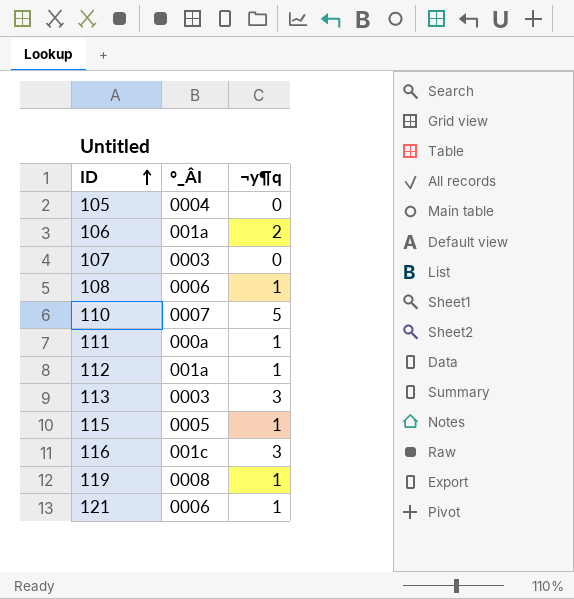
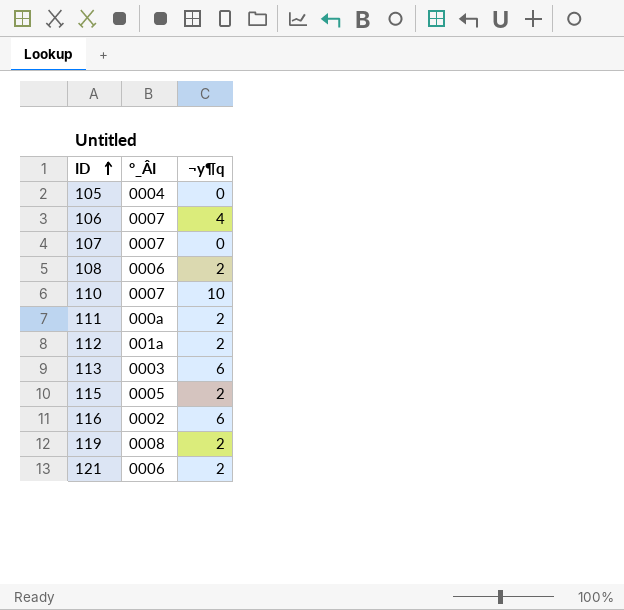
106 | °_ÂI: 001a -> 0007
106 | ¬y¶q: 2 -> 4
107 | °_ÂI: 0003 -> 0007
108 | ¬y¶q: 1 -> 2
110 | ¬y¶q: 5 -> 10
111 | ¬y¶q: 1 -> 2
112 | ¬y¶q: 1 -> 2
113 | ¬y¶q: 3 -> 6
115 | ¬y¶q: 1 -> 2
116 | °_ÂI: 001c -> 0002
116 | ¬y¶q: 3 -> 6
119 | ¬y¶q: 1 -> 2
121 | ¬y¶q: 1 -> 2

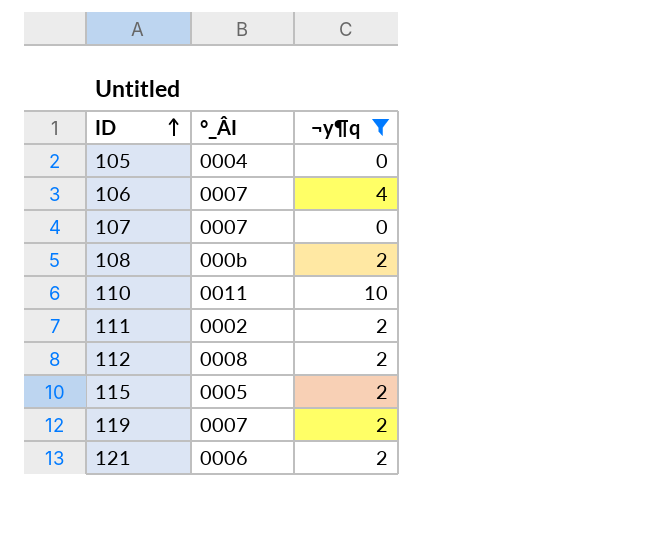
filter: none -> ¬y¶q != 6
108 | °_ÂI: 0006 -> 000b
110 | °_ÂI: 0007 -> 0011
111 | °_ÂI: 000a -> 0002
112 | °_ÂI: 001a -> 0008
119 | °_ÂI: 0008 -> 0007

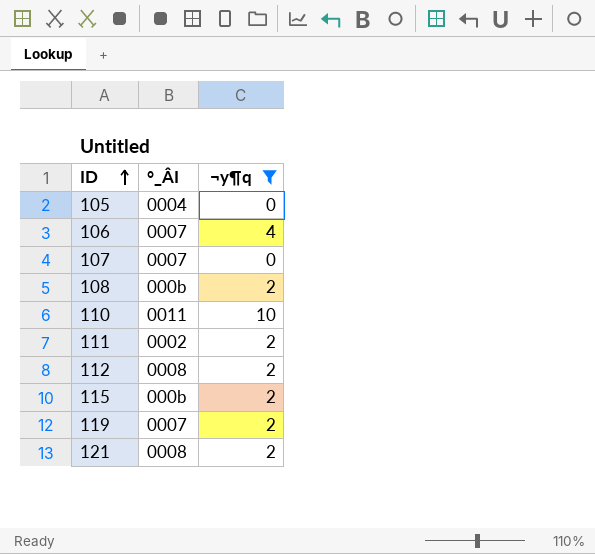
115 | °_ÂI: 0005 -> 000b
121 | °_ÂI: 0006 -> 0008

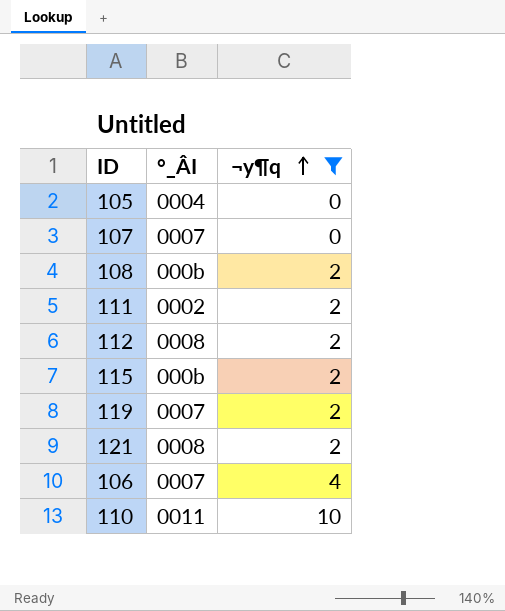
row order: ID ascending -> ¬y¶q ascending

